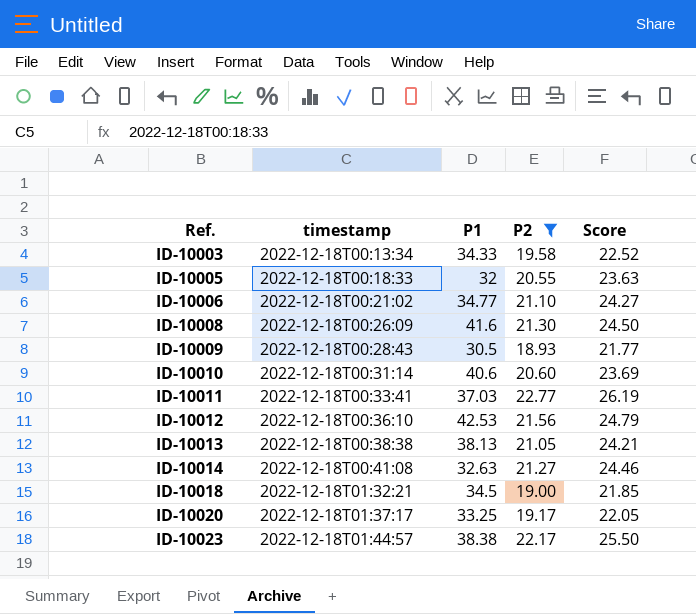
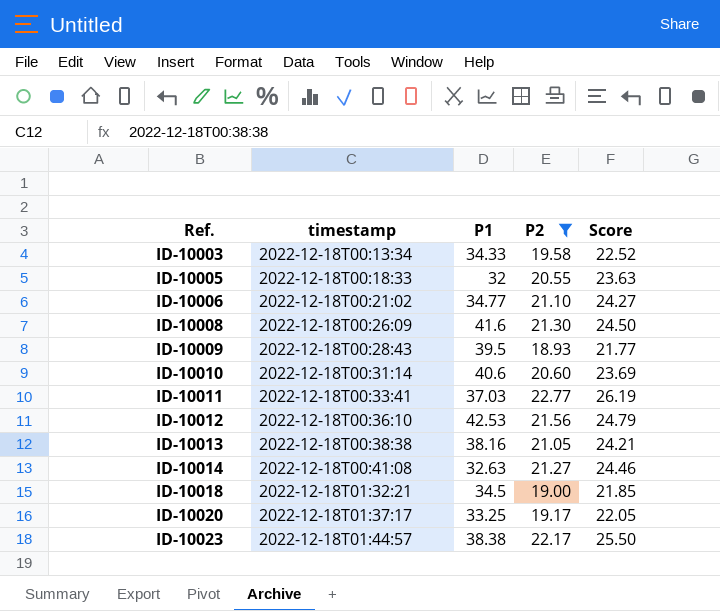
ID-10009 | P1: 30.5 -> 39.5
ID-10013 | P1: 38.13 -> 38.16

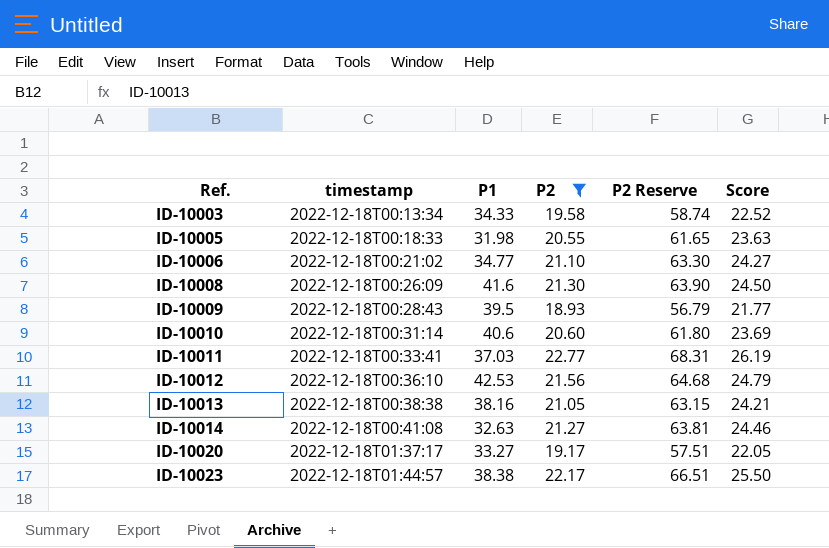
column P2 Reserve | formula: none -> [P2] * 3
row ID-10018: 2022-12-18T01:32:21 | 34.5 | 19.00 | 21.85 -> none
ID-10005 | P1: 32 -> 31.98
ID-10020 | P1: 33.25 -> 33.27

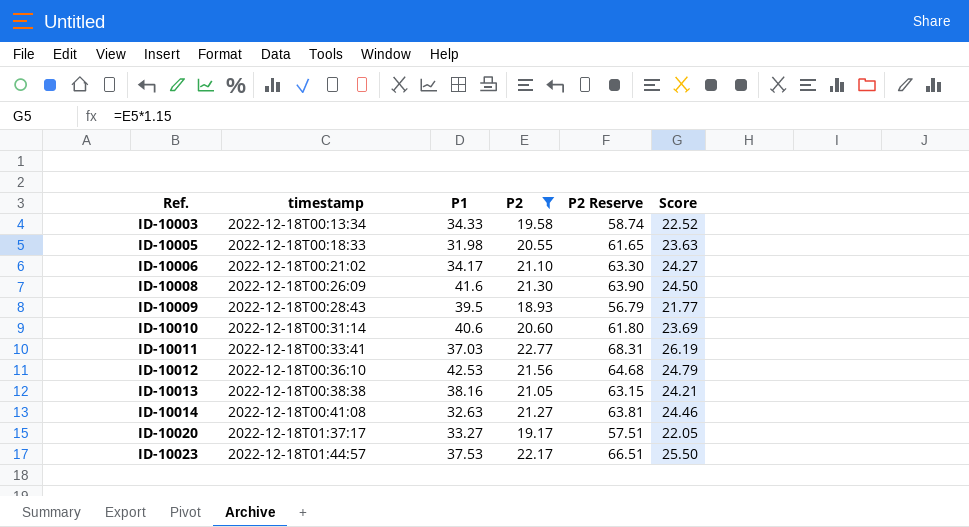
ID-10006 | P1: 34.77 -> 34.17
ID-10023 | P1: 38.38 -> 37.53

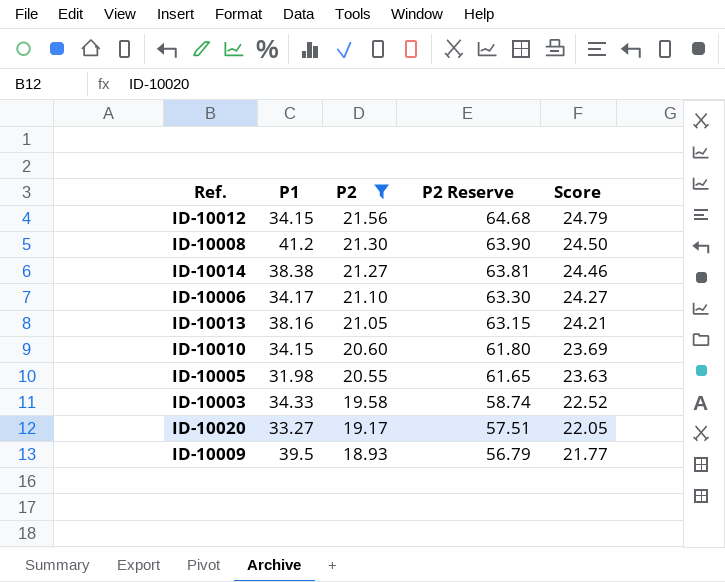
row order: Ref. ascending -> P2 descending
column timestamp | position: 2 -> none
row ID-10011: 2022-12-18T00:33:41 | 37.03 | 22.77 | 68.31 | 26.19 -> none
row ID-10023: 2022-12-18T01:44:57 | 37.53 | 22.17 | 66.51 | 25.50 -> none
ID-10012 | P1: 42.53 -> 34.15
ID-10008 | P1: 41.6 -> 41.2
ID-10014 | P1: 32.63 -> 38.38
ID-10010 | P1: 40.6 -> 34.15

